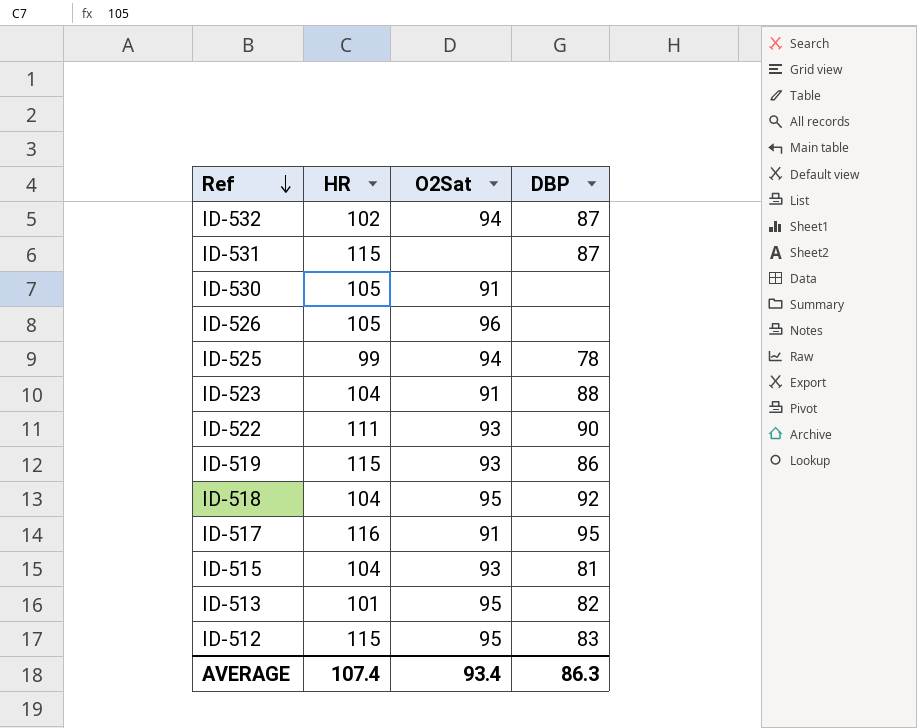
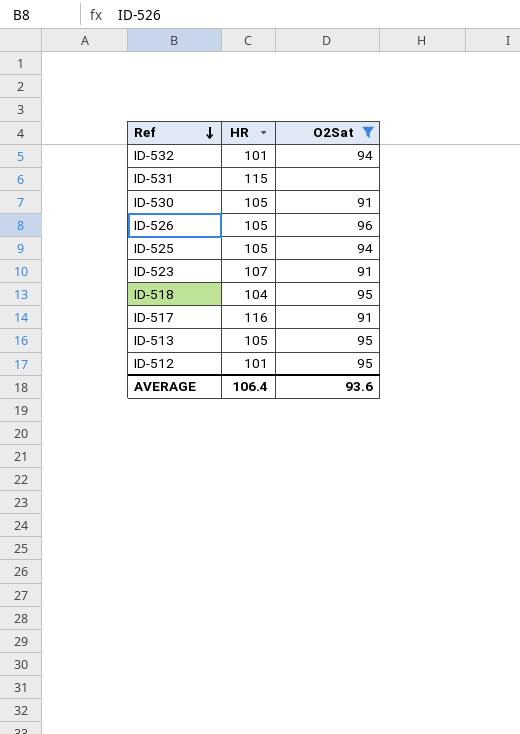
filter: none -> O2Sat != 93
column DBP | position: 4 -> none
ID-532 | HR: 102 -> 101
ID-525 | HR: 99 -> 105
ID-523 | HR: 104 -> 107
ID-513 | HR: 101 -> 105
ID-512 | HR: 115 -> 101
AVERAGE | HR: 107.4 -> 106.4
AVERAGE | O2Sat: 93.4 -> 93.6

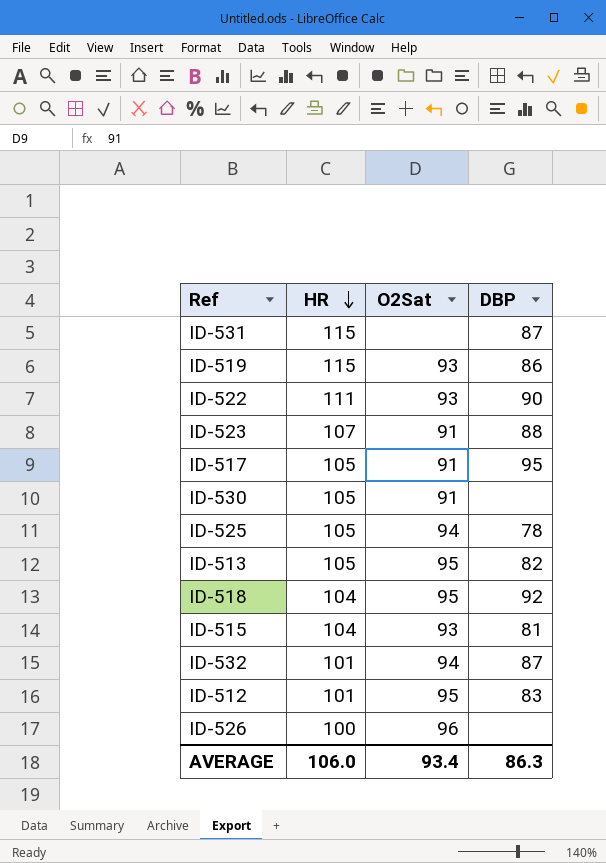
filter: O2Sat != 93 -> none
row order: Ref descending -> HR descending
column DBP | position: none -> 4
ID-517 | HR: 116 -> 105
ID-526 | HR: 105 -> 100
AVERAGE | HR: 106.4 -> 106.0
AVERAGE | O2Sat: 93.6 -> 93.4

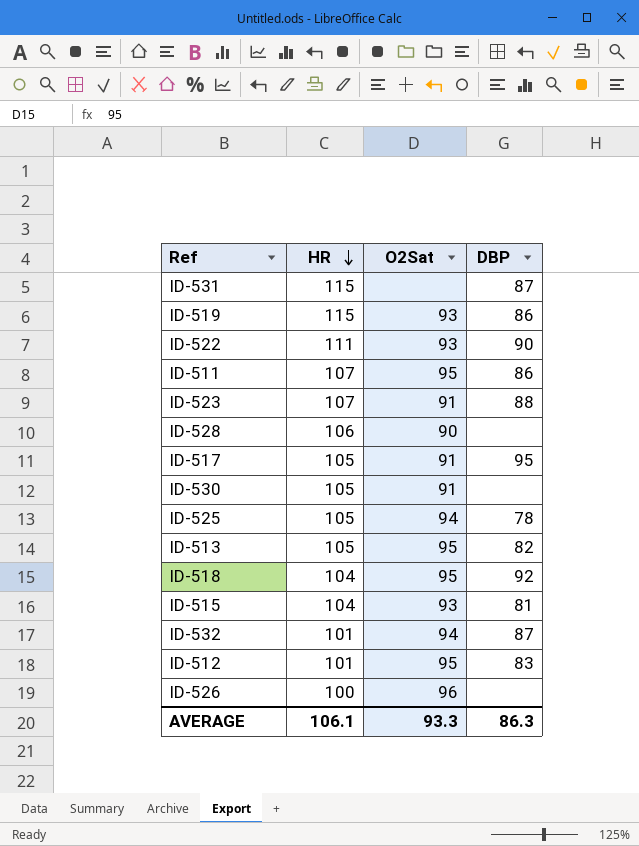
row ID-511: none -> 107 | 95 | 86
row ID-528: none -> 106 | 90 | none
AVERAGE | HR: 106.0 -> 106.1
AVERAGE | O2Sat: 93.4 -> 93.3

